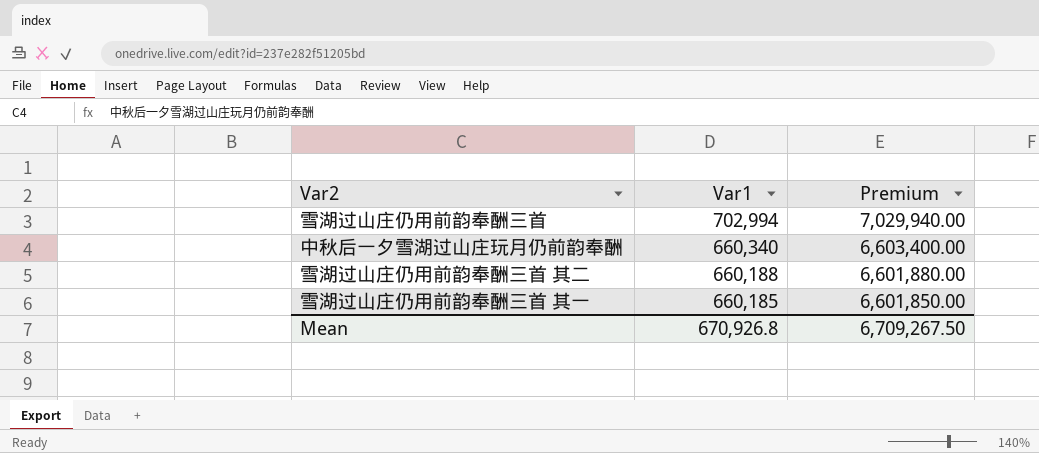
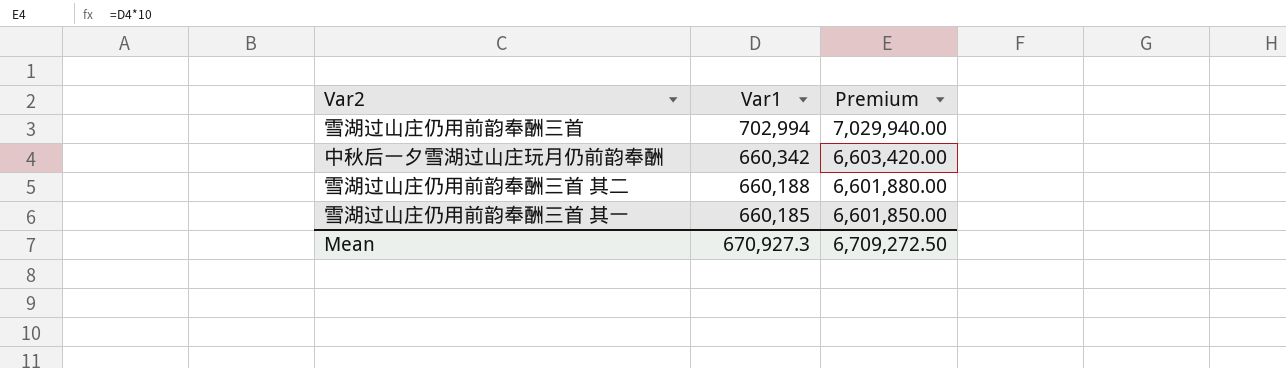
中秋后一夕雪湖过山庄玩月仍前韵奉酬 | Var1: 660,340 -> 660,342
中秋后一夕雪湖过山庄玩月仍前韵奉酬 | Premium: 6,603,400.00 -> 6,603,420.00
Mean | Var1: 670,926.8 -> 670,927.3
Mean | Premium: 6,709,267.50 -> 6,709,272.50

